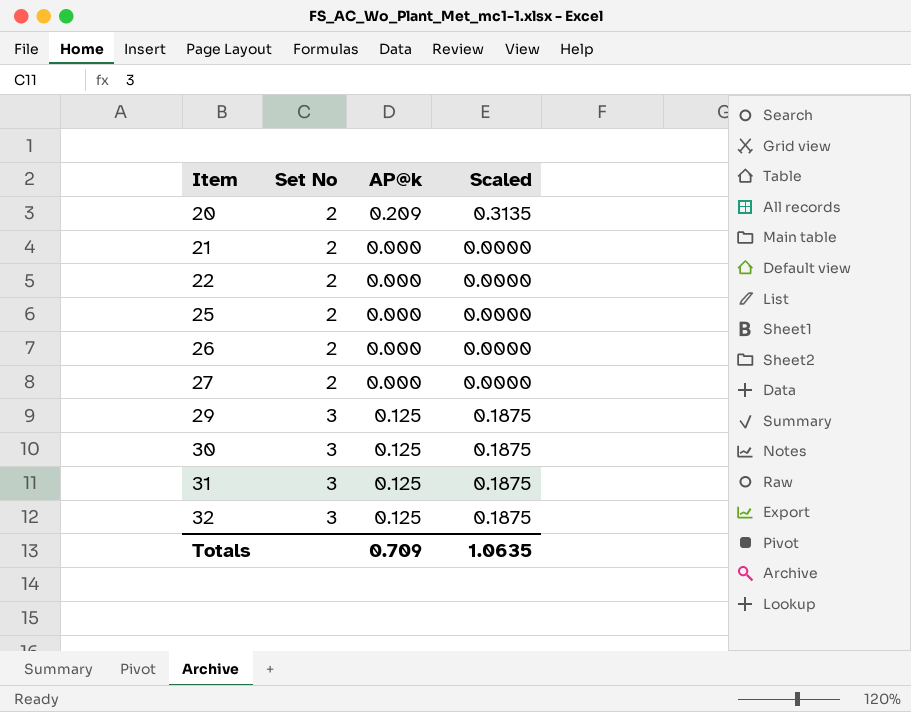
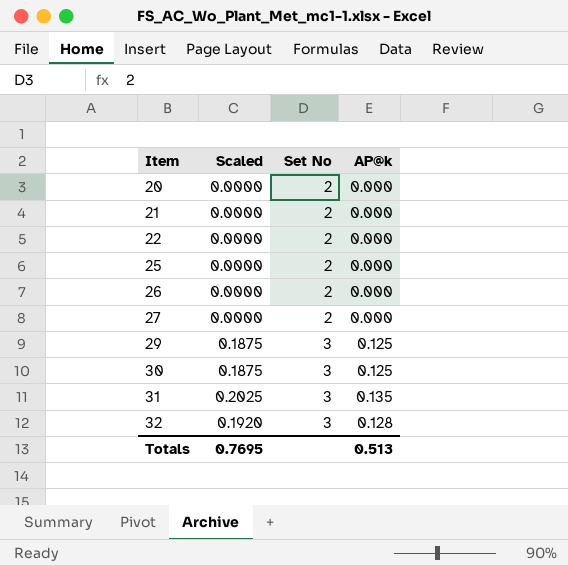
column Scaled | position: 4 -> 2
20 | Scaled: 0.3135 -> 0.0000
20 | AP@k: 0.209 -> 0.000
31 | Scaled: 0.1875 -> 0.2025
31 | AP@k: 0.125 -> 0.135
32 | Scaled: 0.1875 -> 0.1920
32 | AP@k: 0.125 -> 0.128
Totals | Scaled: 1.0635 -> 0.7695
Totals | AP@k: 0.709 -> 0.513

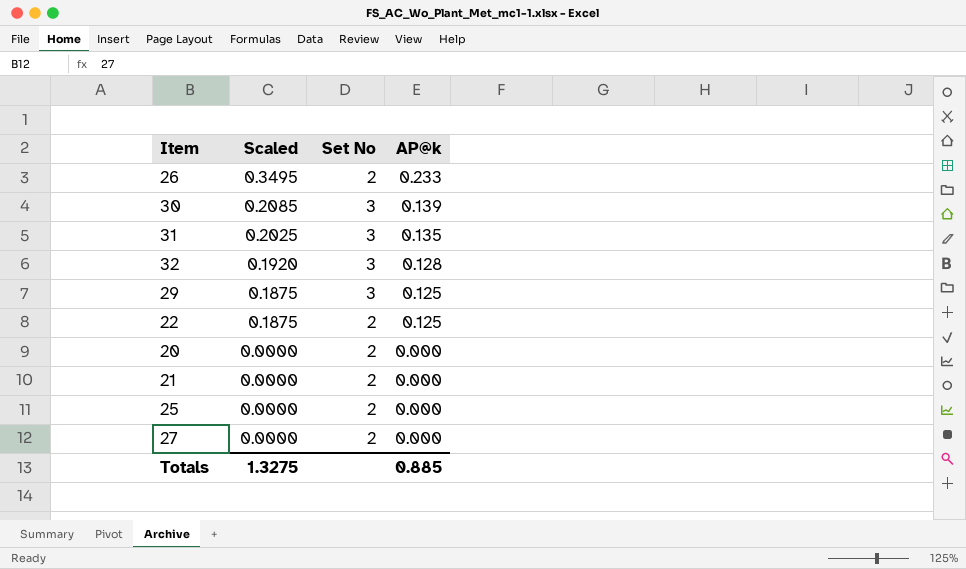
row order: Item ascending -> Scaled descending
26 | Scaled: 0.0000 -> 0.3495
26 | AP@k: 0.000 -> 0.233
30 | Scaled: 0.1875 -> 0.2085
30 | AP@k: 0.125 -> 0.139
22 | Scaled: 0.0000 -> 0.1875
22 | AP@k: 0.000 -> 0.125
Totals | Scaled: 0.7695 -> 1.3275
Totals | AP@k: 0.513 -> 0.885

